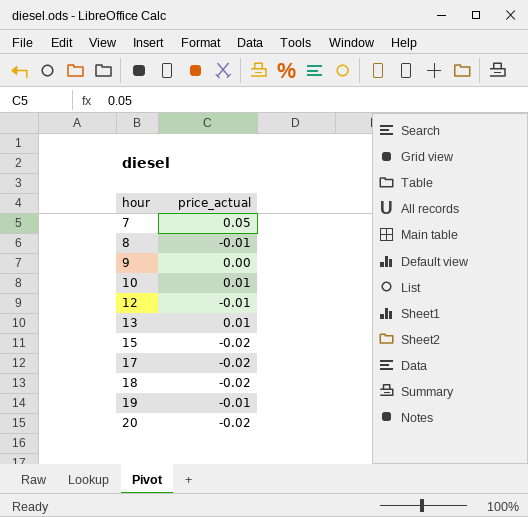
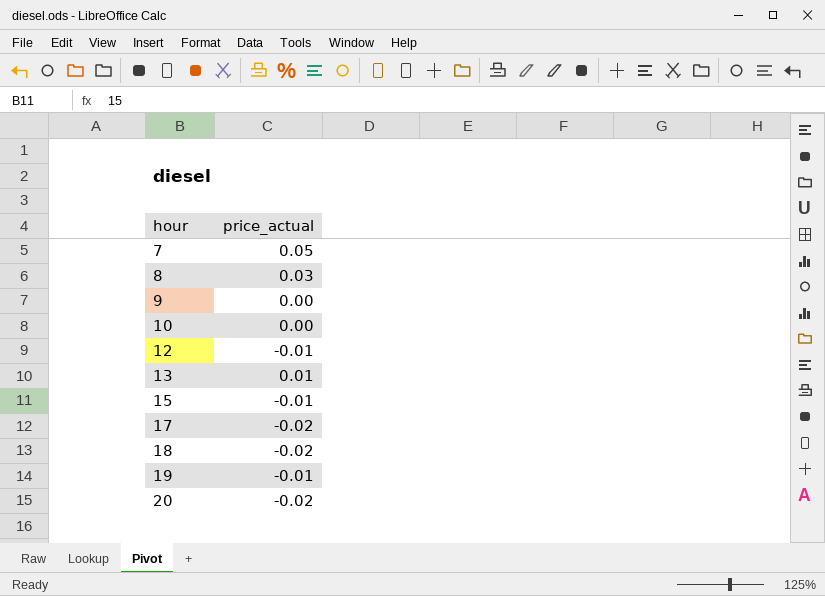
8 | price_actual: -0.01 -> 0.03
10 | price_actual: 0.01 -> 0.00
15 | price_actual: -0.02 -> -0.01

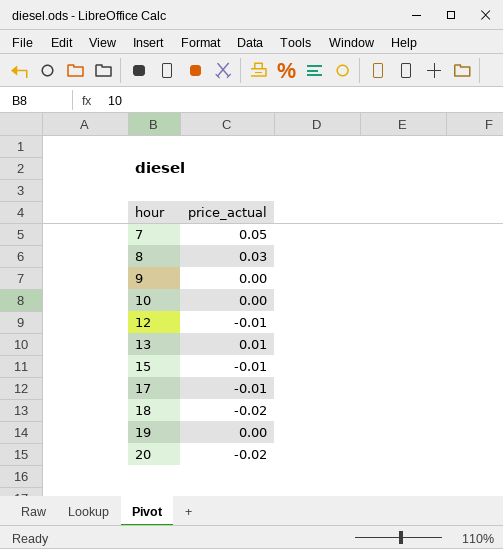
17 | price_actual: -0.02 -> -0.01
19 | price_actual: -0.01 -> 0.00

